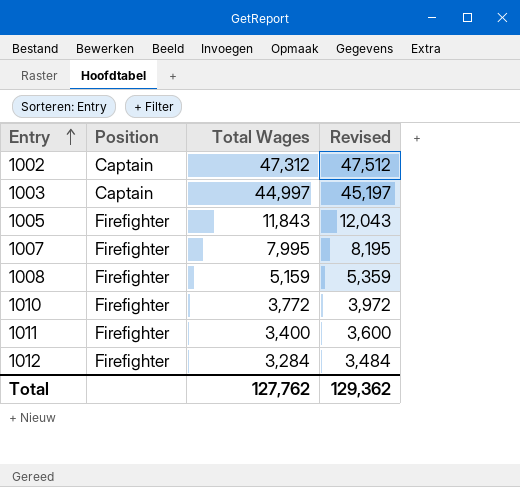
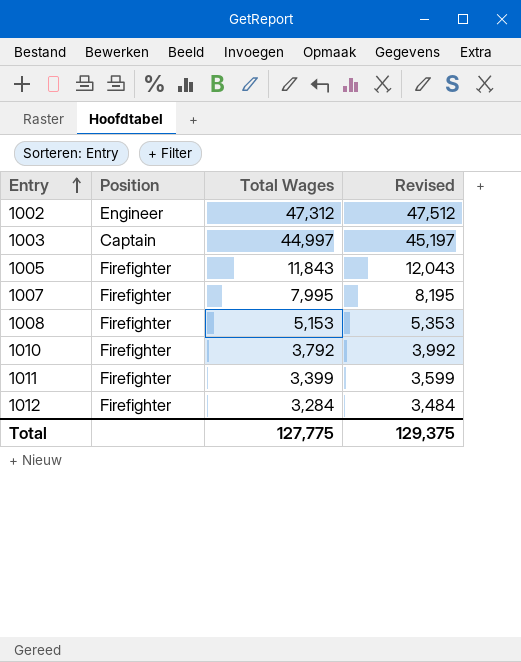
1002 | Position: Captain -> Engineer
1008 | Total Wages: 5,159 -> 5,153
1008 | Revised: 5,359 -> 5,353
1010 | Total Wages: 3,772 -> 3,792
1010 | Revised: 3,972 -> 3,992
1011 | Total Wages: 3,400 -> 3,399
1011 | Revised: 3,600 -> 3,599
Total | Total Wages: 127,762 -> 127,775
Total | Revised: 129,362 -> 129,375

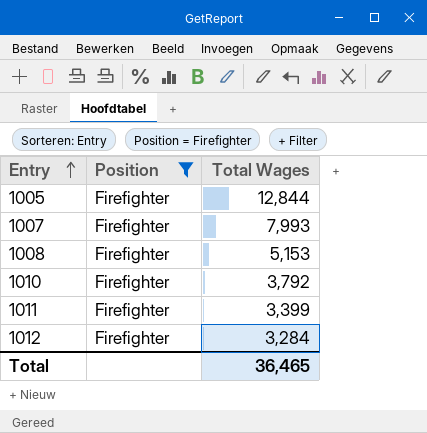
filter: none -> Position = Firefighter
column Revised | formula: [Total Wages] + 200 -> none
1005 | Total Wages: 11,843 -> 12,844
1007 | Total Wages: 7,995 -> 7,993
Total | Total Wages: 127,775 -> 36,465

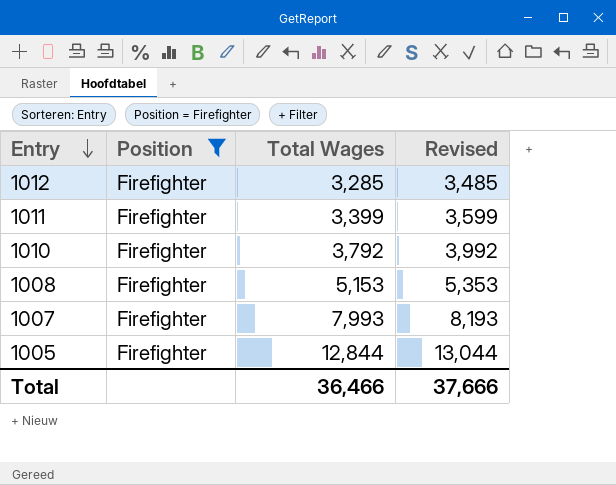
row order: Entry ascending -> Entry descending
column Revised | formula: none -> [Total Wages] + 200
1012 | Total Wages: 3,284 -> 3,285
Total | Total Wages: 36,465 -> 36,466

